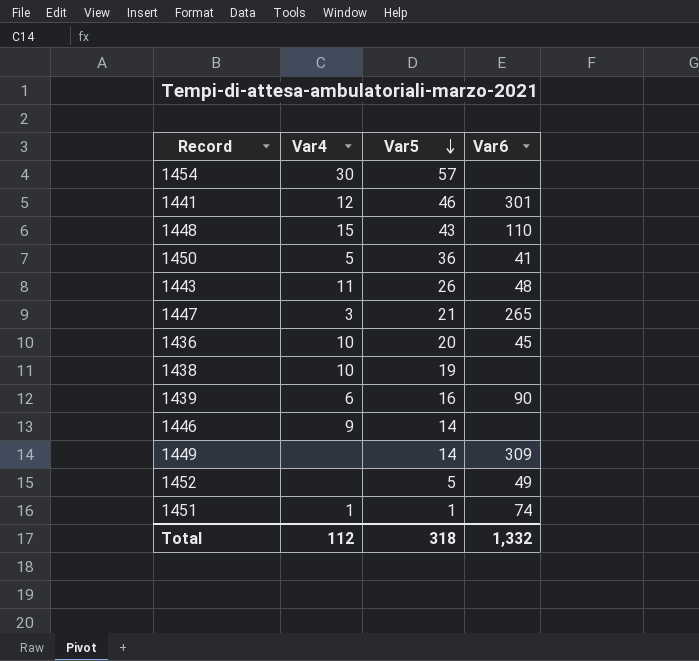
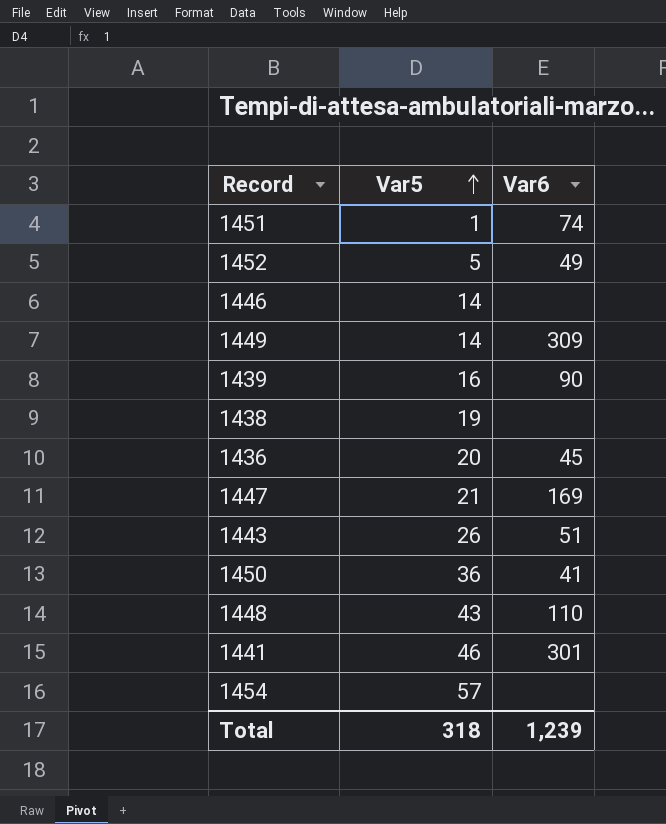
row order: Var5 descending -> Var5 ascending
column Var4 | position: 2 -> none
1447 | Var6: 265 -> 169
1443 | Var6: 48 -> 51
Total | Var6: 1,332 -> 1,239

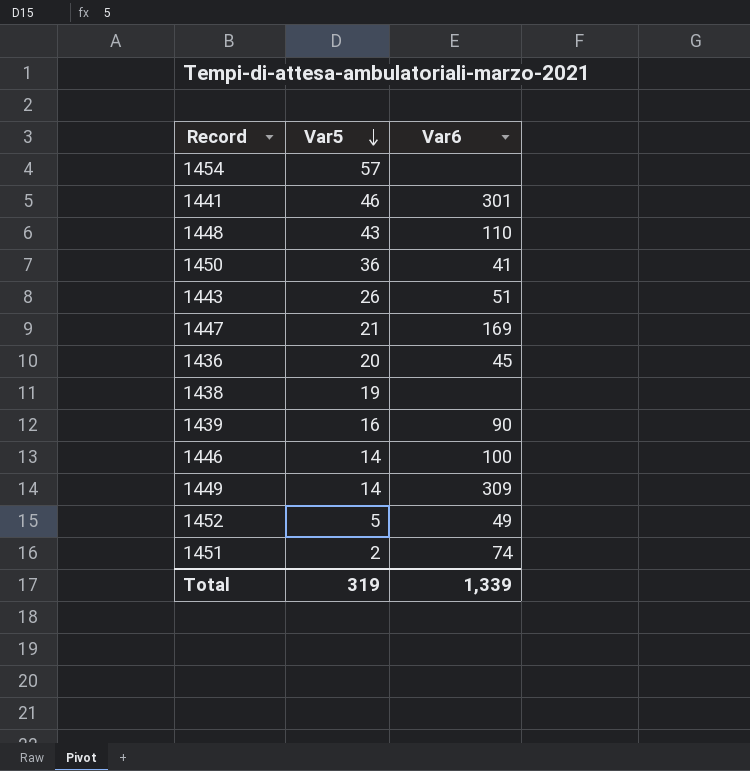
row order: Var5 ascending -> Var5 descending
1446 | Var6: none -> 100
1451 | Var5: 1 -> 2
Total | Var5: 318 -> 319
Total | Var6: 1,239 -> 1,339

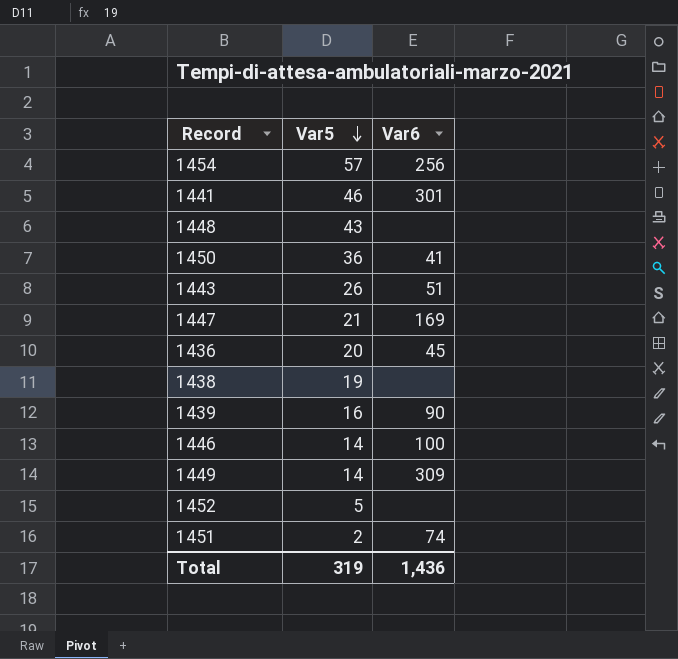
1454 | Var6: none -> 256
1448 | Var6: 110 -> none
1452 | Var6: 49 -> none
Total | Var6: 1,339 -> 1,436

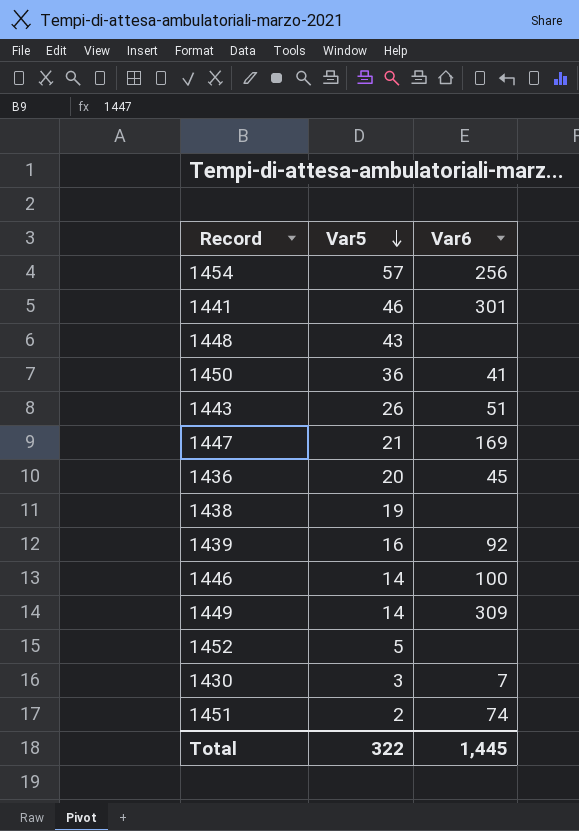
1439 | Var6: 90 -> 92
row 1430: none -> 3 | 7
Total | Var5: 319 -> 322
Total | Var6: 1,436 -> 1,445

